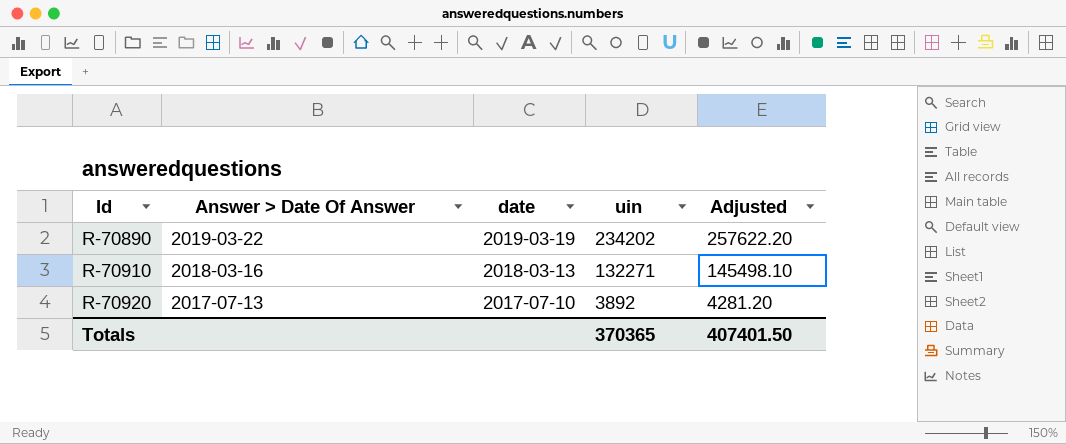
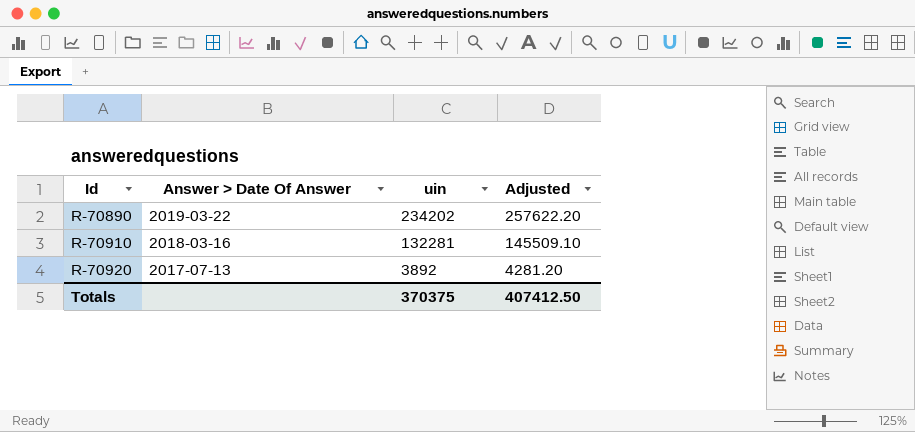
column date | position: 3 -> none
R-70910 | uin: 132271 -> 132281
R-70910 | Adjusted: 145498.10 -> 145509.10
Totals | uin: 370365 -> 370375
Totals | Adjusted: 407401.50 -> 407412.50

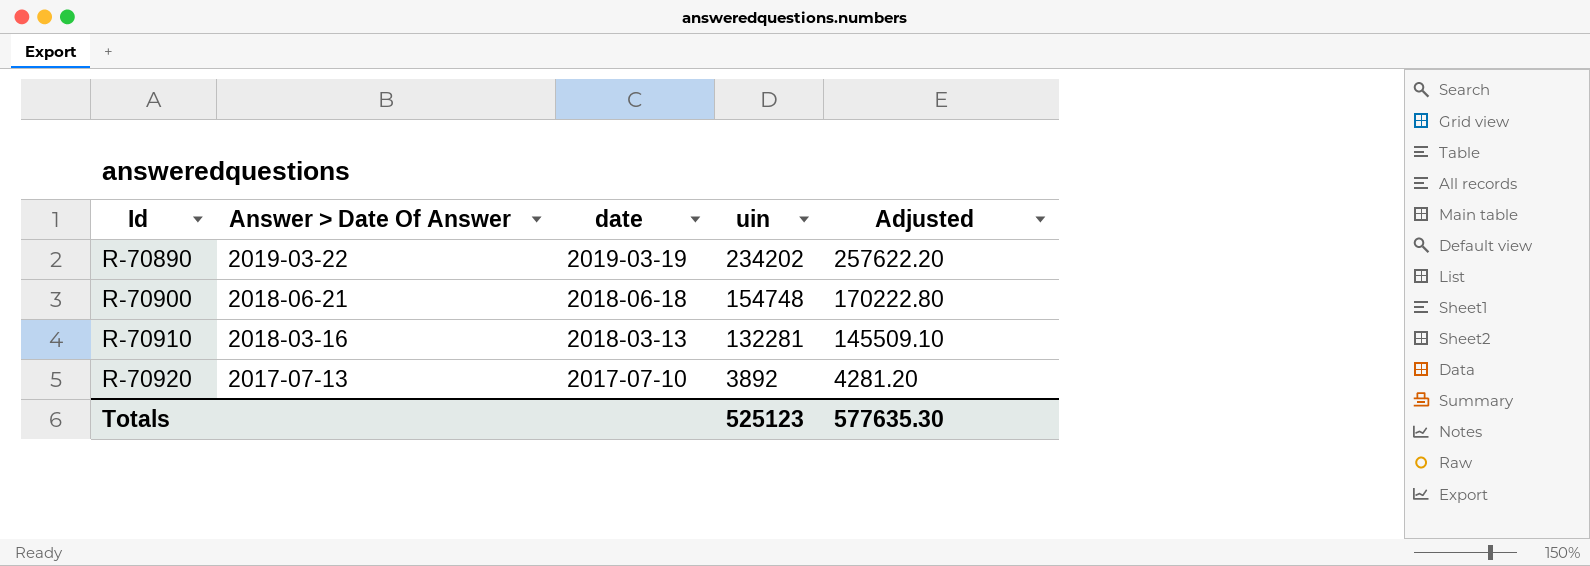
column date | position: none -> 3
row R-70900: none -> 2018-06-21 | 2018-06-18 | 154748 | 170222.80
Totals | uin: 370375 -> 525123
Totals | Adjusted: 407412.50 -> 577635.30

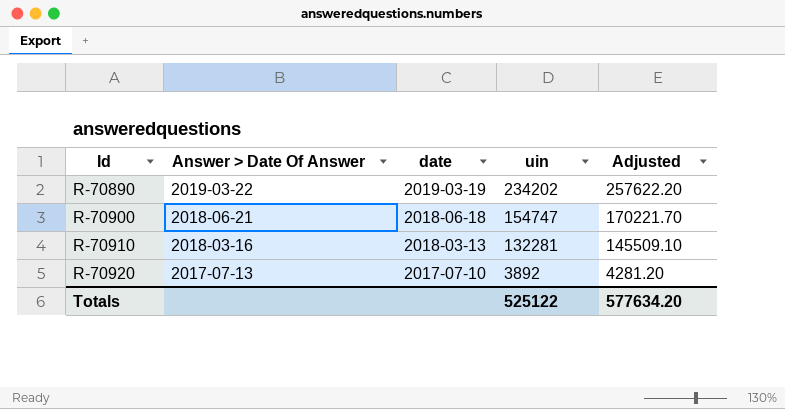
R-70900 | uin: 154748 -> 154747
R-70900 | Adjusted: 170222.80 -> 170221.70
Totals | uin: 525123 -> 525122
Totals | Adjusted: 577635.30 -> 577634.20

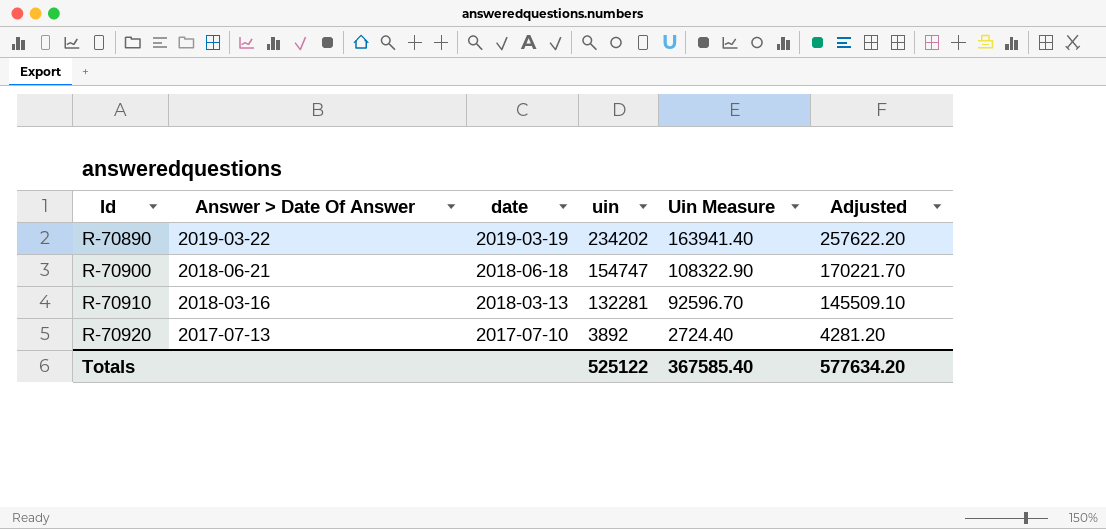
column Uin Measure | formula: none -> [uin] * 0.7

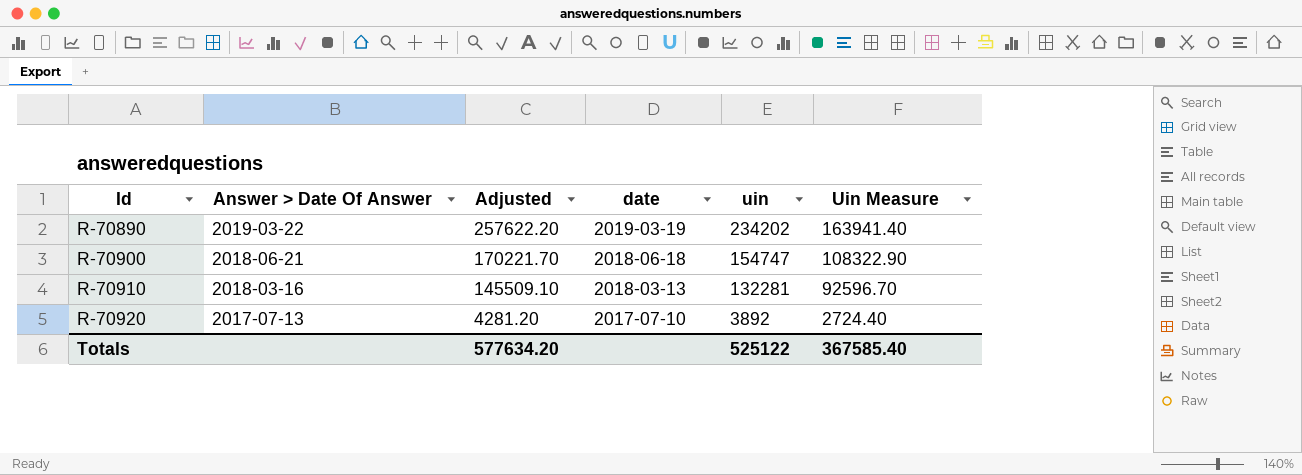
column Adjusted | position: 6 -> 3

